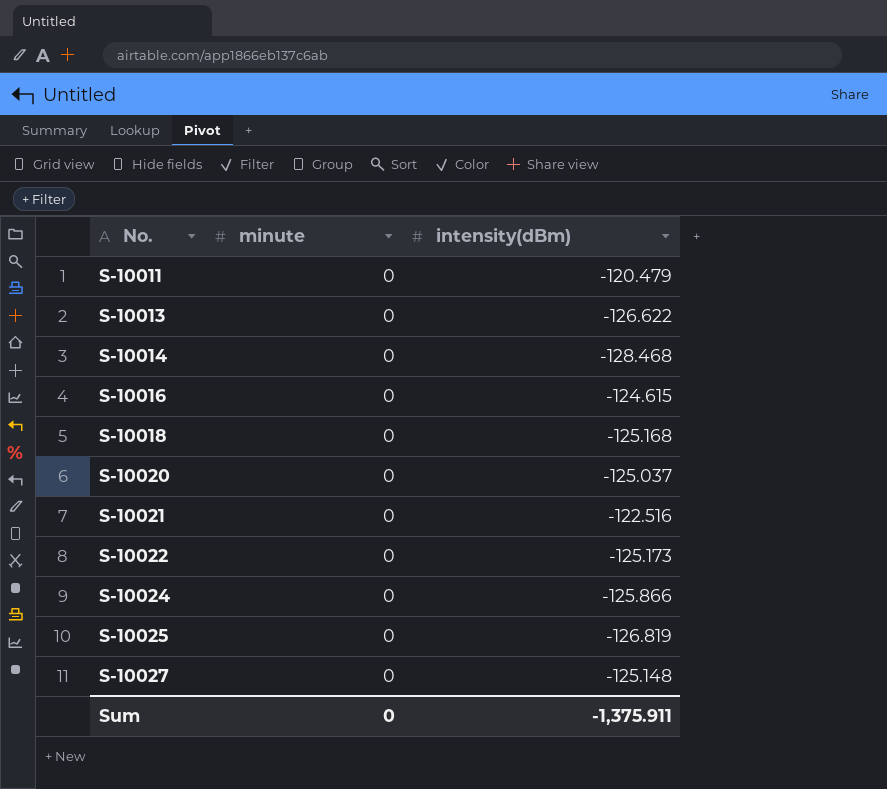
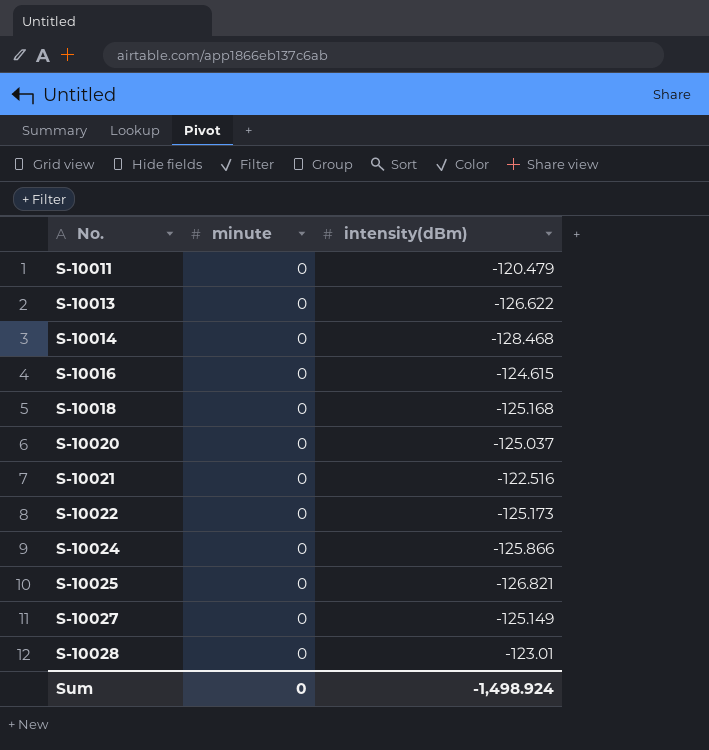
S-10025 | intensity(dBm): -126.819 -> -126.821
S-10027 | intensity(dBm): -125.148 -> -125.149
row S-10028: none -> 0 | -123.01
Sum | intensity(dBm): -1,375.911 -> -1,498.924

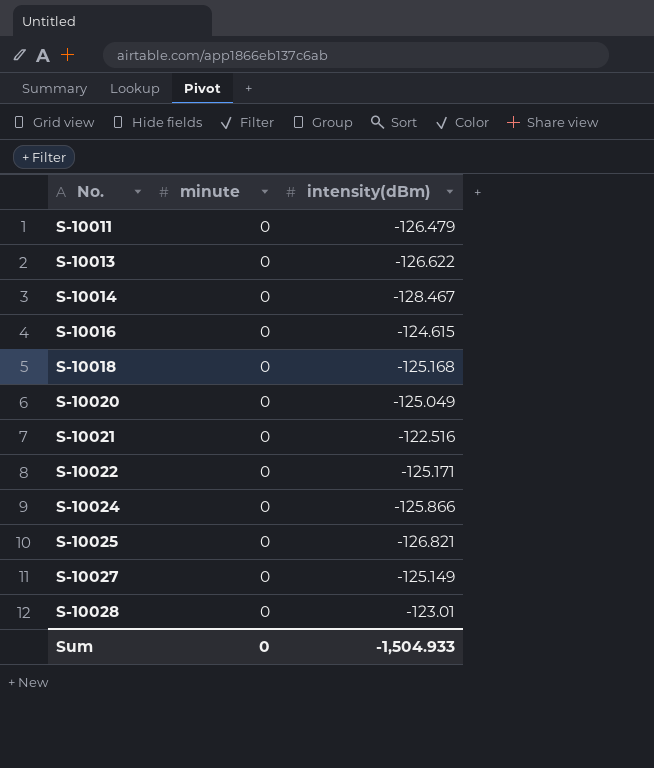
S-10011 | intensity(dBm): -120.479 -> -126.479
S-10014 | intensity(dBm): -128.468 -> -128.467
S-10020 | intensity(dBm): -125.037 -> -125.049
S-10022 | intensity(dBm): -125.173 -> -125.171
Sum | intensity(dBm): -1,498.924 -> -1,504.933

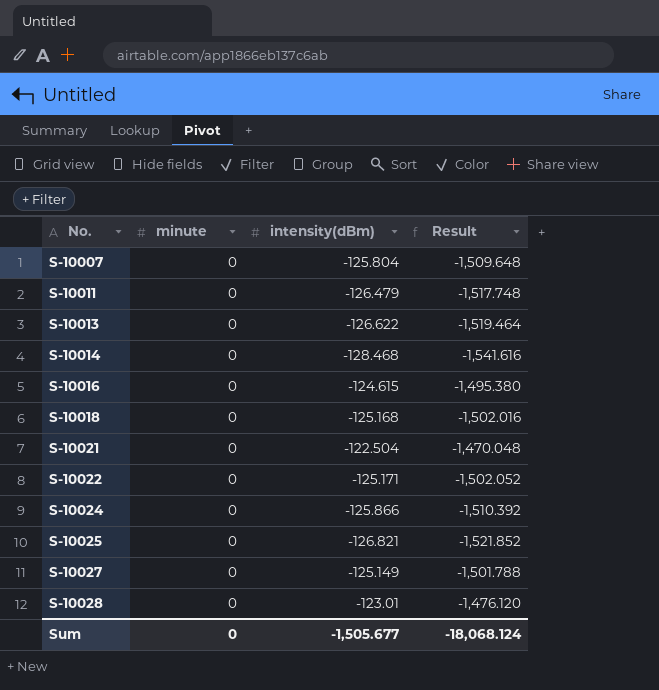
column Result | formula: none -> [intensity(dBm)] * 12
row S-10020: 0 | -125.049 -> none
row S-10007: none -> 0 | -125.804 | -1,509.648
S-10014 | intensity(dBm): -128.467 -> -128.468
S-10021 | intensity(dBm): -122.516 -> -122.504
Sum | intensity(dBm): -1,504.933 -> -1,505.677

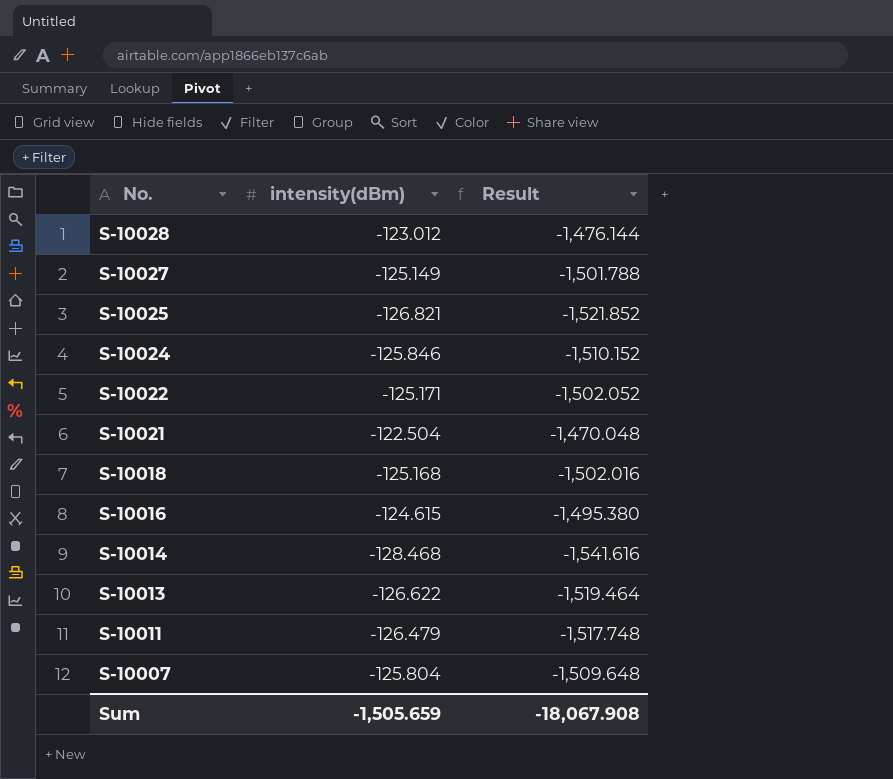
row order: No. ascending -> No. descending
column minute | position: 2 -> none
S-10028 | intensity(dBm): -123.01 -> -123.012
S-10028 | Result: -1,476.120 -> -1,476.144
S-10024 | intensity(dBm): -125.866 -> -125.846
S-10024 | Result: -1,510.392 -> -1,510.152
Sum | intensity(dBm): -1,505.677 -> -1,505.659
Sum | Result: -18,068.124 -> -18,067.908

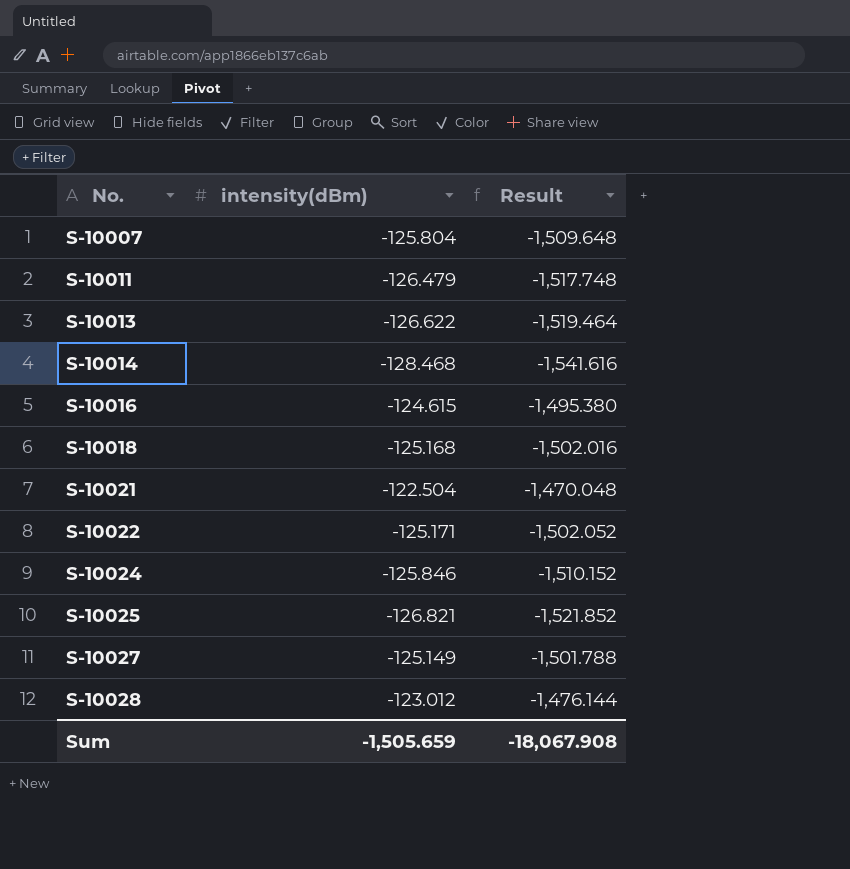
row order: No. descending -> No. ascending

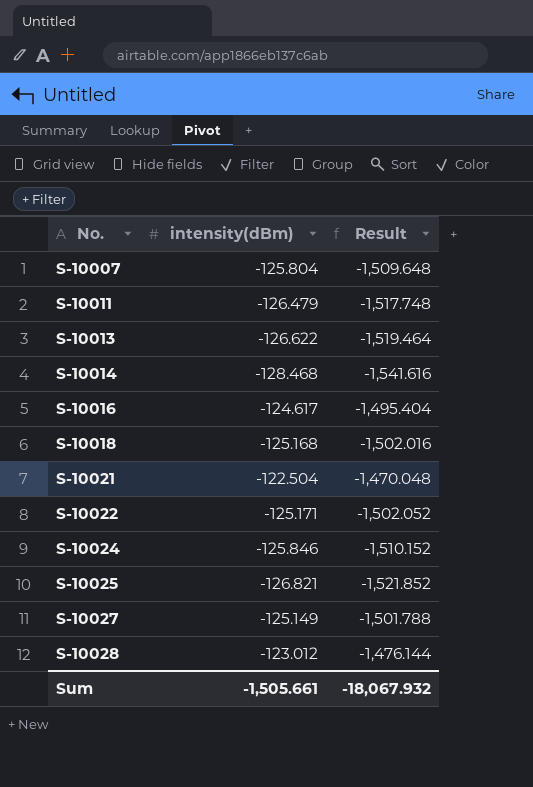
S-10016 | intensity(dBm): -124.615 -> -124.617
S-10016 | Result: -1,495.380 -> -1,495.404
Sum | intensity(dBm): -1,505.659 -> -1,505.661
Sum | Result: -18,067.908 -> -18,067.932

